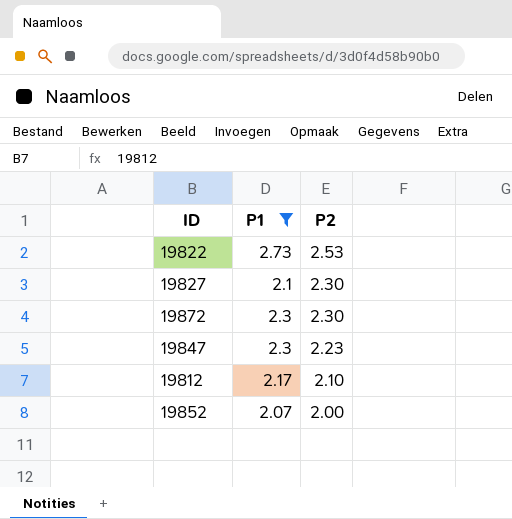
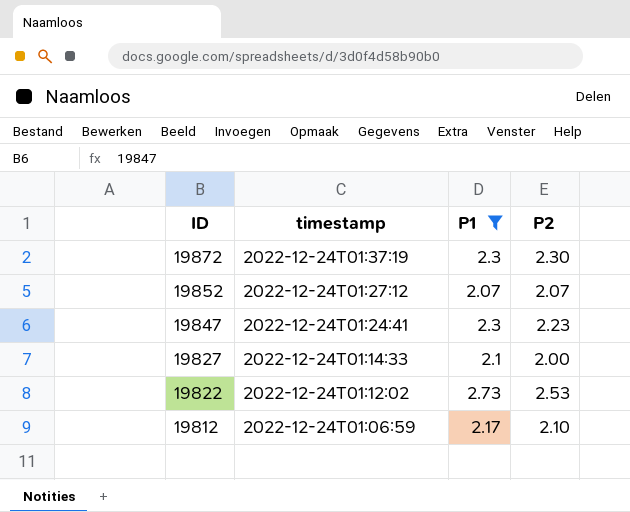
row order: P2 descending -> ID descending
column timestamp | position: none -> 2
19852 | P2: 2.00 -> 2.07
19827 | P2: 2.30 -> 2.00

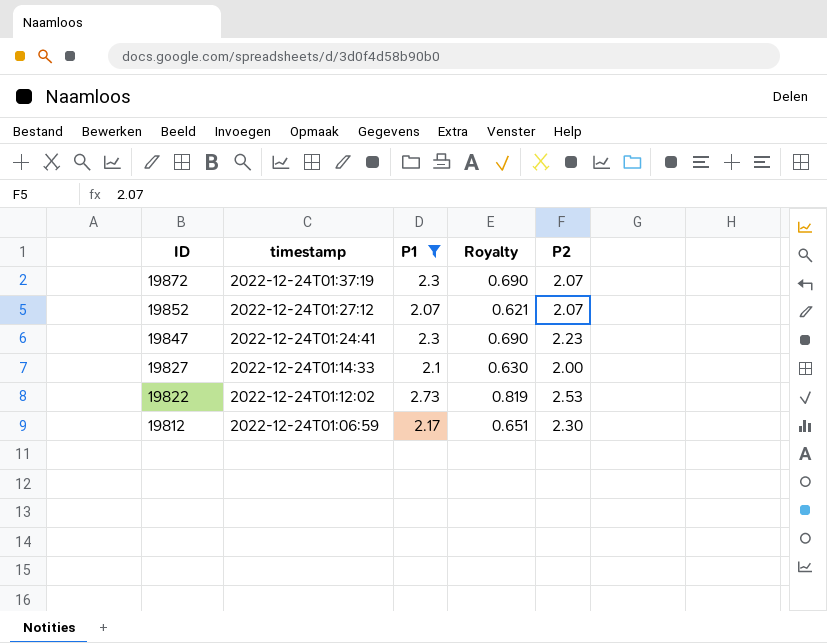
column Royalty | formula: none -> [P1] * 0.3
19872 | P2: 2.30 -> 2.07
19812 | P2: 2.10 -> 2.30

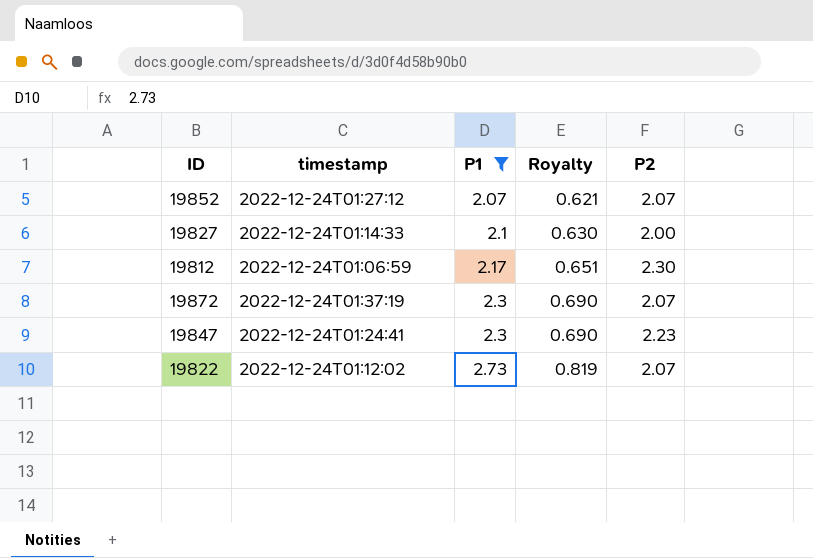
row order: ID descending -> P1 ascending
19822 | P2: 2.53 -> 2.07

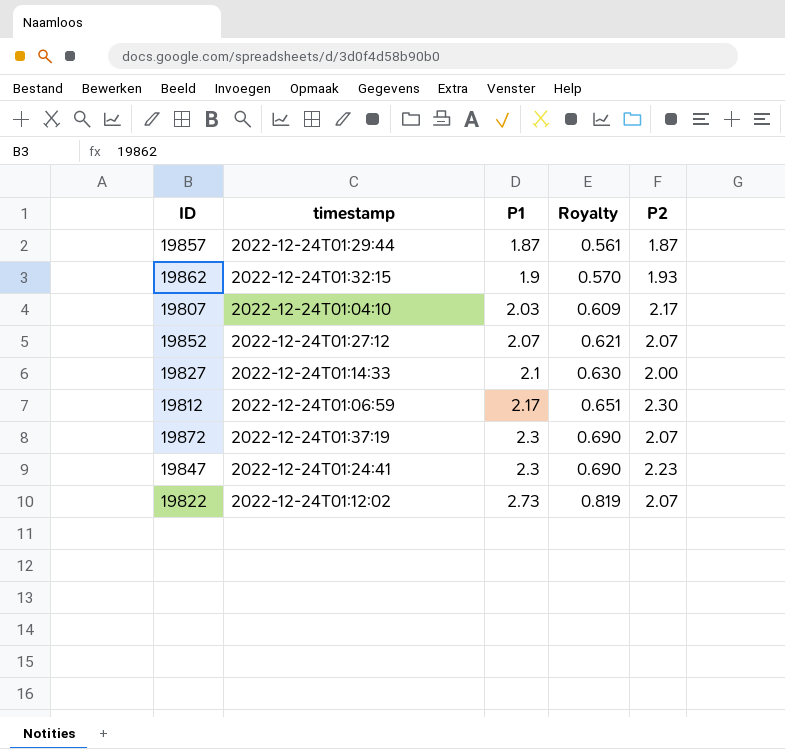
filter: P1 >= 2.07 -> none

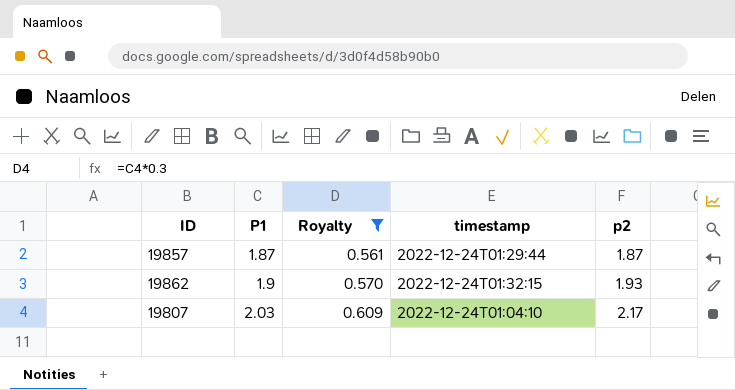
filter: none -> Royalty <= 0.609
column timestamp | position: 2 -> 4
column name: P2 -> p2

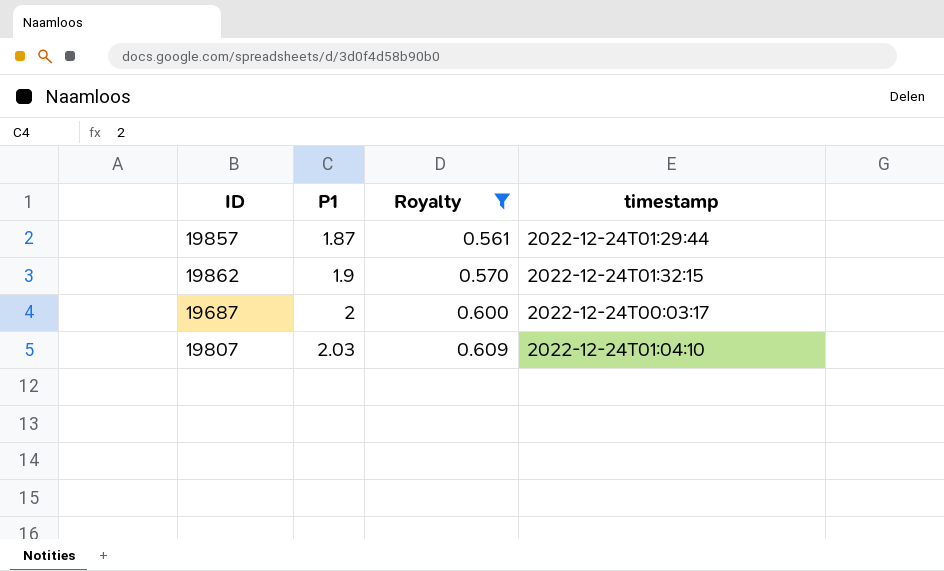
column p2 | position: 5 -> none
row 19687: none -> 2 | 0.600 | 2022-12-24T00:03:17

